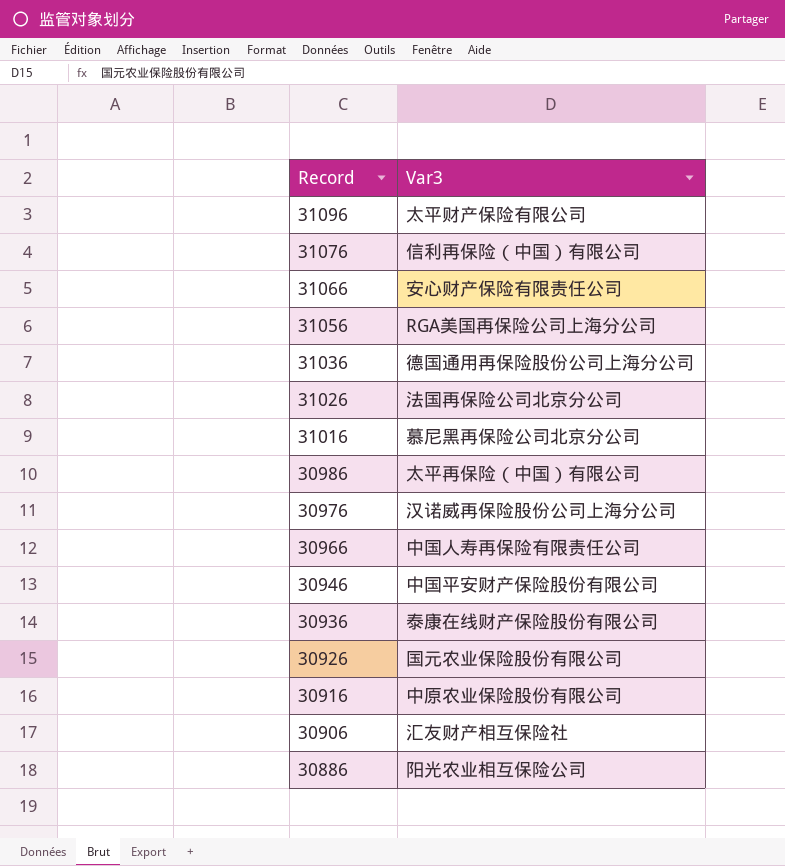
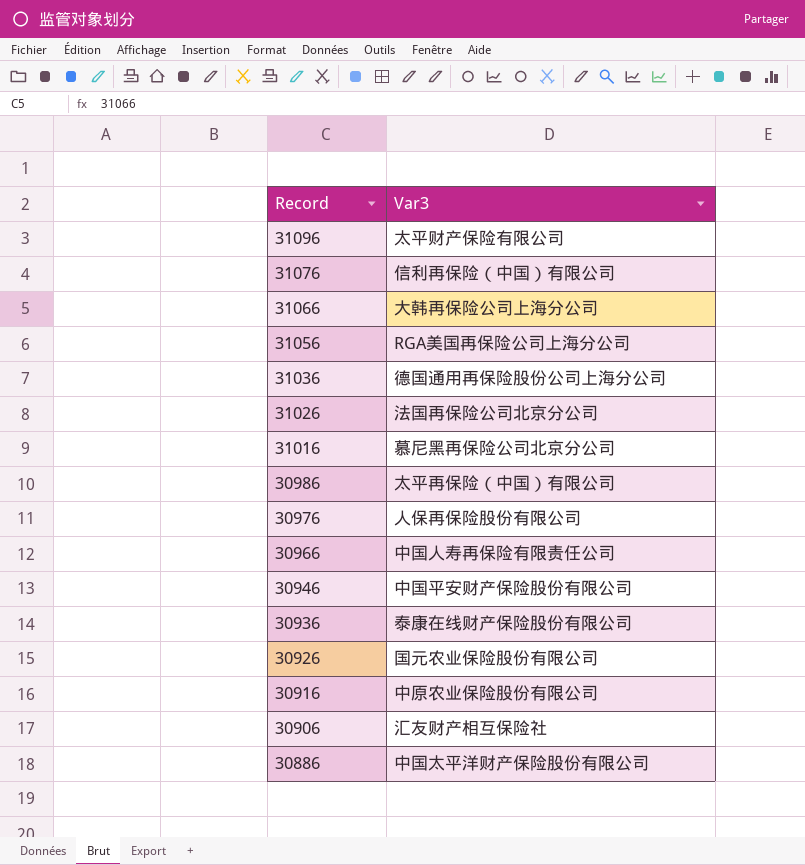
31066 | Var3: 安心财产保险有限责任公司 -> 大韩再保险公司上海分公司
30976 | Var3: 汉诺威再保险股份公司上海分公司 -> 人保再保险股份有限公司
30886 | Var3: 阳光农业相互保险公司 -> 中国太平洋财产保险股份有限公司

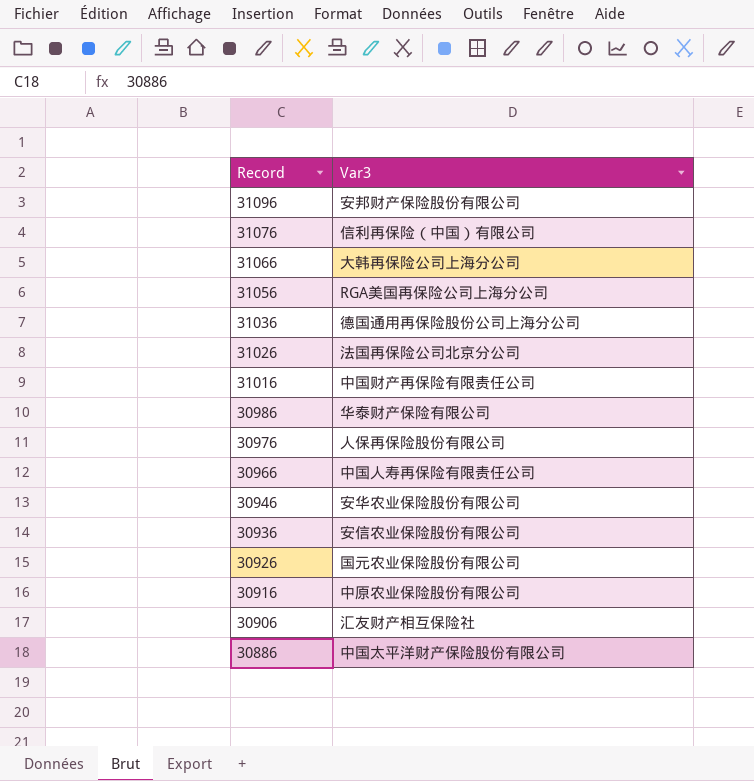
31096 | Var3: 太平财产保险有限公司 -> 安邦财产保险股份有限公司
31016 | Var3: 慕尼黑再保险公司北京分公司 -> 中国财产再保险有限责任公司
30986 | Var3: 太平再保险（中国）有限公司 -> 华泰财产保险有限公司
30946 | Var3: 中国平安财产保险股份有限公司 -> 安华农业保险股份有限公司
30936 | Var3: 泰康在线财产保险股份有限公司 -> 安信农业保险股份有限公司

